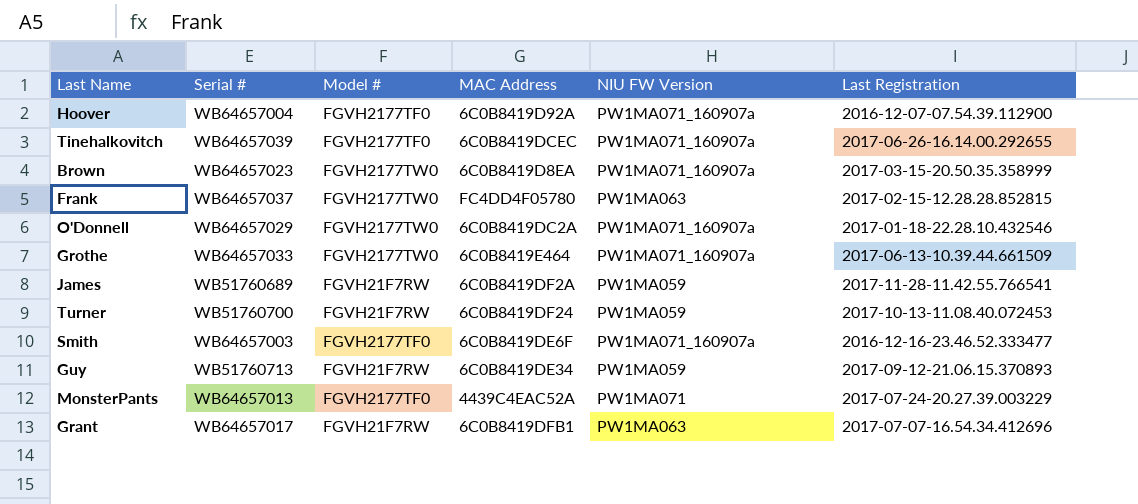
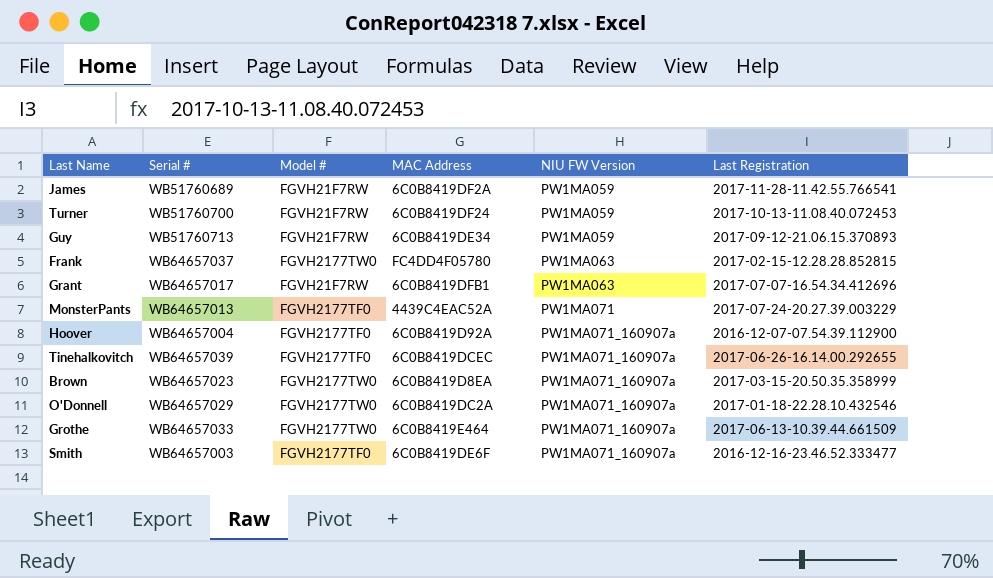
row order: none -> NIU FW Version ascending

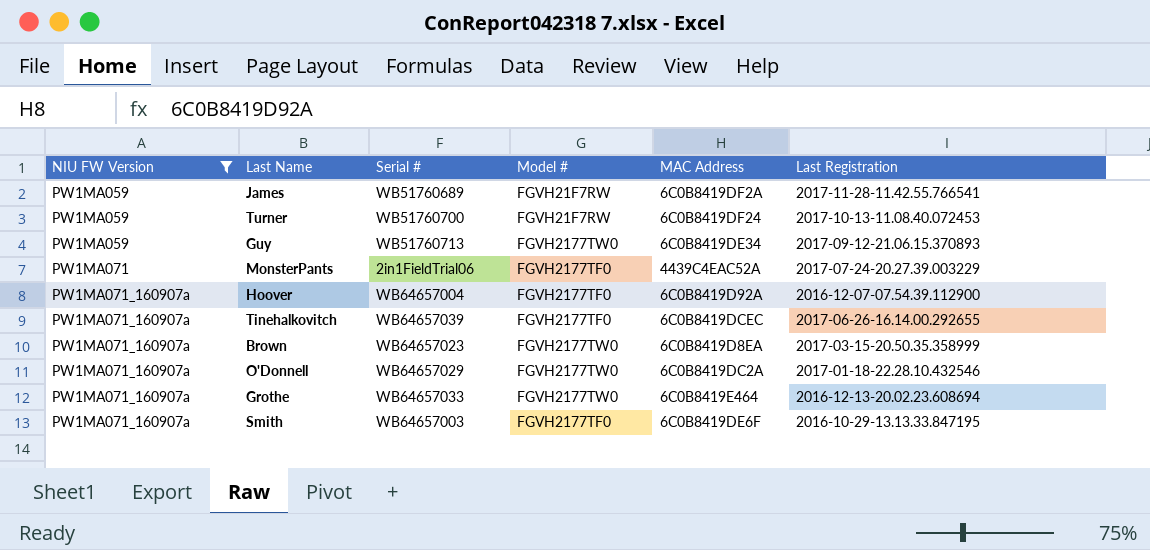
filter: none -> NIU FW Version != PW1MA063
column NIU FW Version | position: 5 -> 1
Guy | Model #: FGVH21F7RW -> FGVH2177TW0
MonsterPants | Serial #: WB64657013 -> 2in1FieldTrial06
Grothe | Last Registration: 2017-06-13-10.39.44.661509 -> 2016-12-13-20.02.23.608694
Smith | Last Registration: 2016-12-16-23.46.52.333477 -> 2016-10-29-13.13.33.847195

